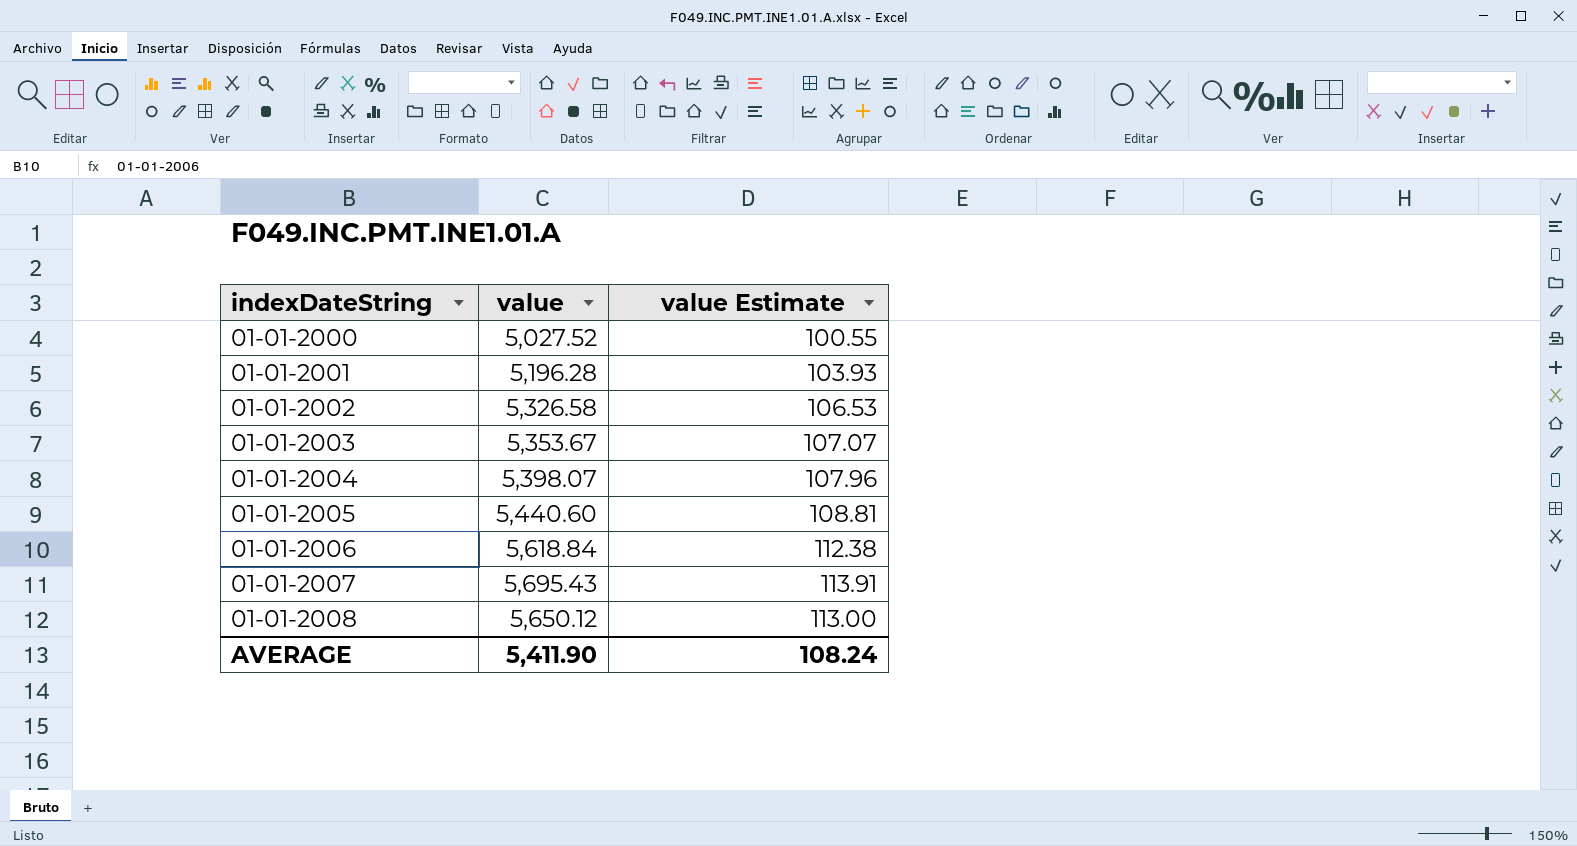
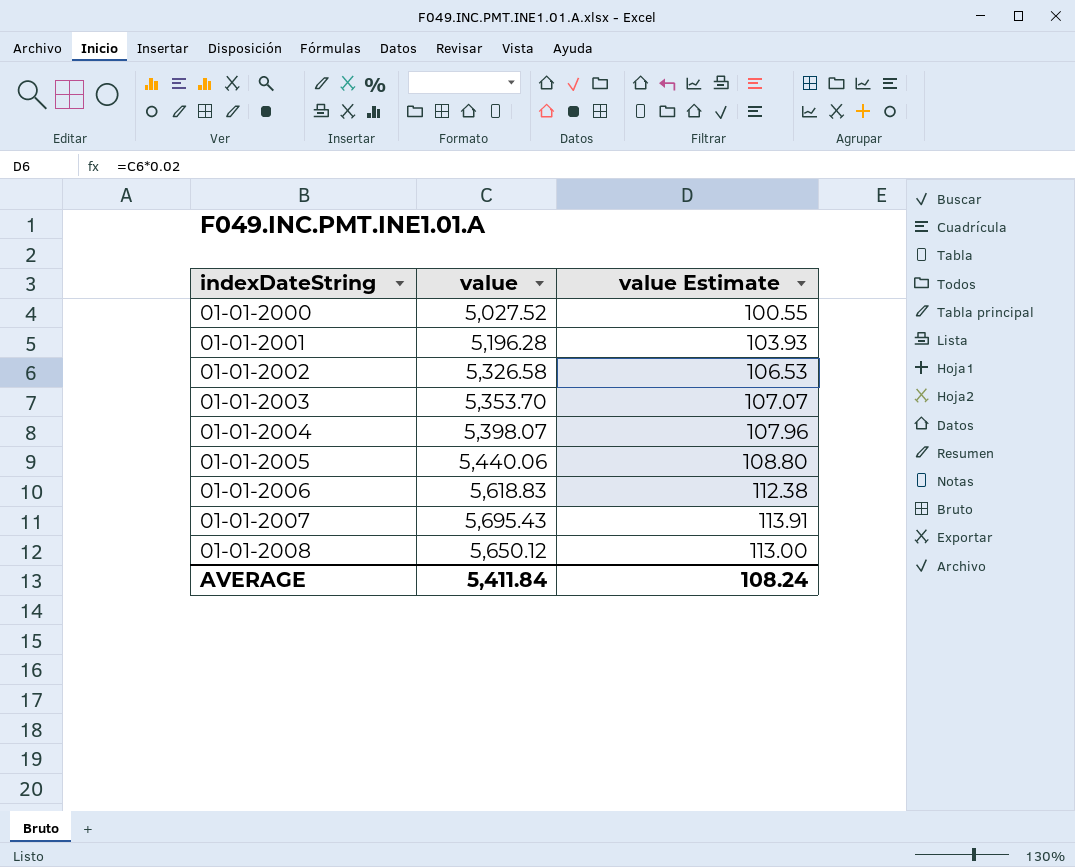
01-01-2003 | value: 5,353.67 -> 5,353.70
01-01-2005 | value: 5,440.60 -> 5,440.06
01-01-2005 | value Estimate: 108.81 -> 108.80
01-01-2006 | value: 5,618.84 -> 5,618.83
AVERAGE | value: 5,411.90 -> 5,411.84

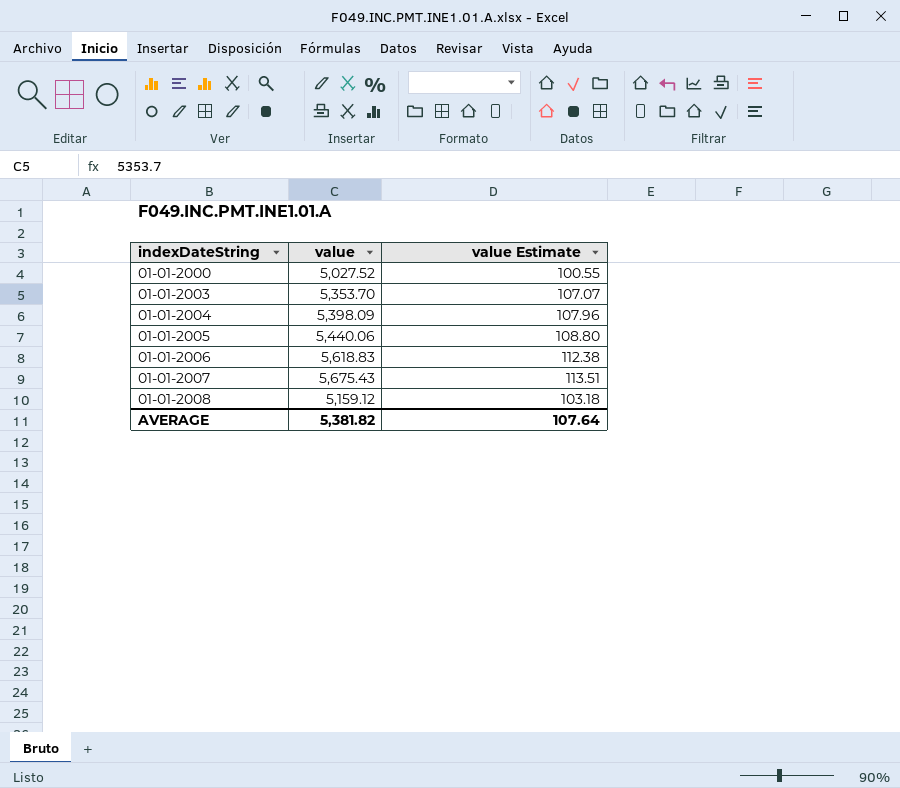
row 01-01-2001: 5,196.28 | 103.93 -> none
row 01-01-2002: 5,326.58 | 106.53 -> none
01-01-2004 | value: 5,398.07 -> 5,398.09
01-01-2007 | value: 5,695.43 -> 5,675.43
01-01-2007 | value Estimate: 113.91 -> 113.51
01-01-2008 | value: 5,650.12 -> 5,159.12
01-01-2008 | value Estimate: 113.00 -> 103.18
AVERAGE | value: 5,411.84 -> 5,381.82
AVERAGE | value Estimate: 108.24 -> 107.64

